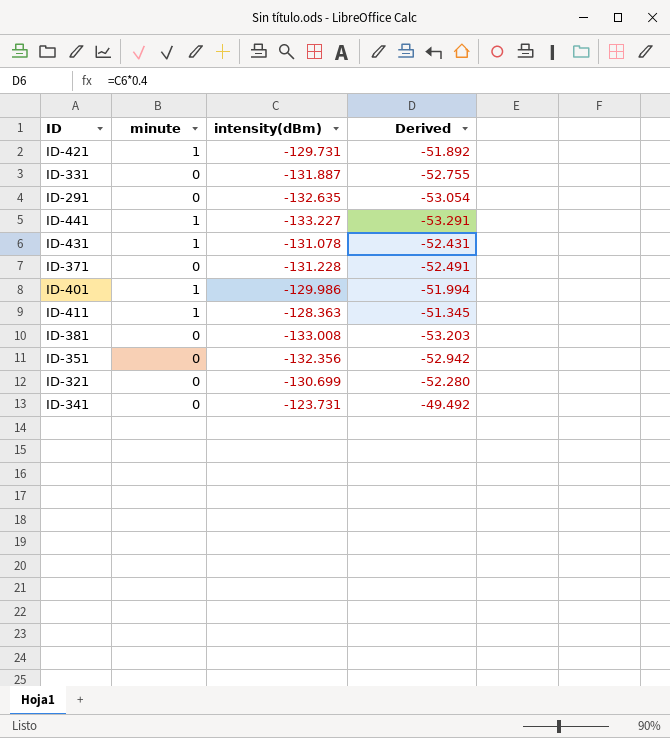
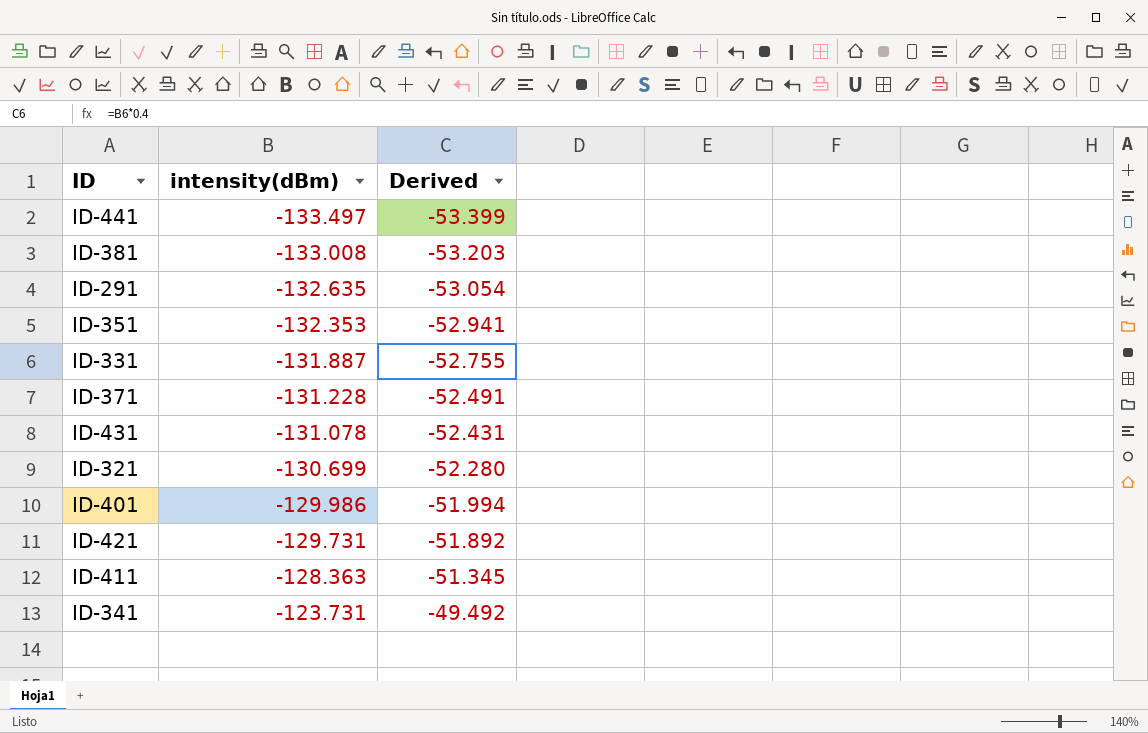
row order: none -> intensity(dBm) ascending
column minute | position: 2 -> none
ID-441 | intensity(dBm): -133.227 -> -133.497
ID-441 | Derived: -53.291 -> -53.399
ID-351 | intensity(dBm): -132.356 -> -132.353
ID-351 | Derived: -52.942 -> -52.941

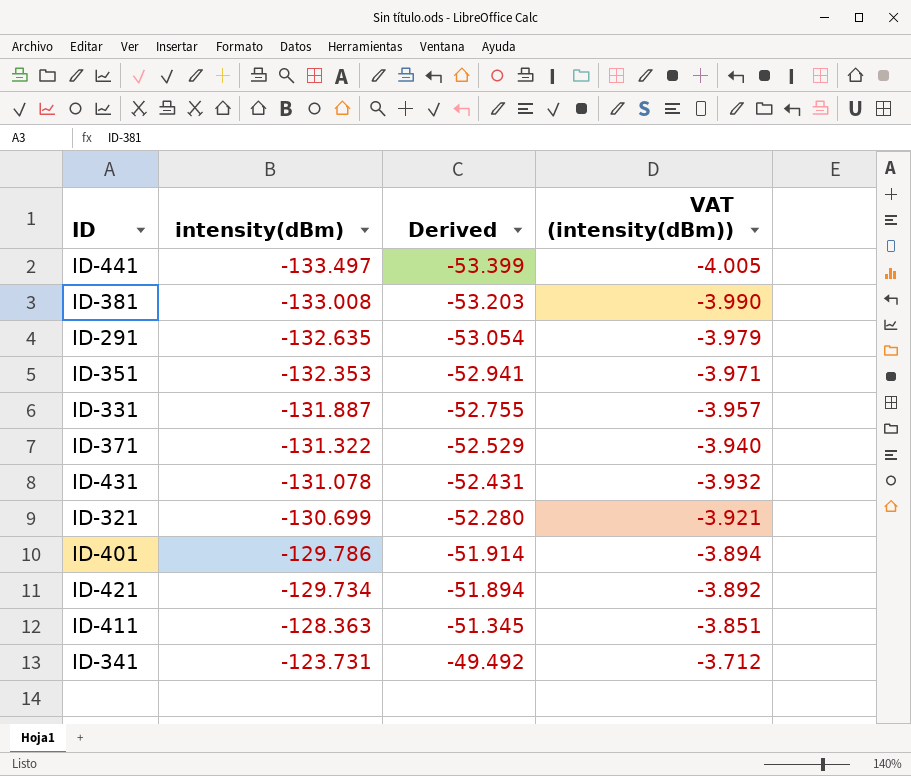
column VAT (intensity(dBm)) | formula: none -> [intensity(dBm)] * 0.03
ID-371 | intensity(dBm): -131.228 -> -131.322
ID-371 | Derived: -52.491 -> -52.529
ID-401 | intensity(dBm): -129.986 -> -129.786
ID-401 | Derived: -51.994 -> -51.914
ID-421 | intensity(dBm): -129.731 -> -129.734
ID-421 | Derived: -51.892 -> -51.894

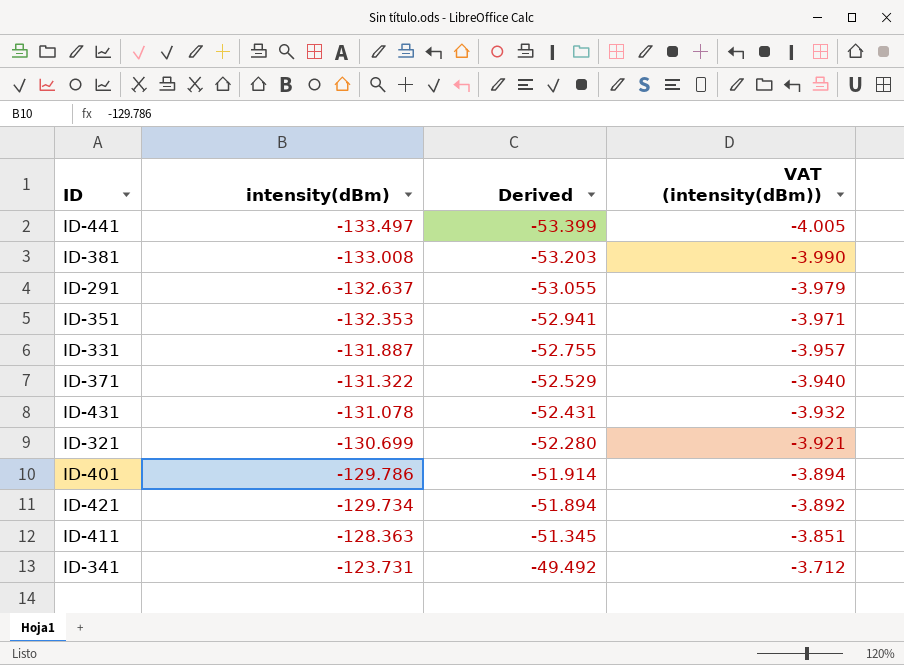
ID-291 | intensity(dBm): -132.635 -> -132.637
ID-291 | Derived: -53.054 -> -53.055

